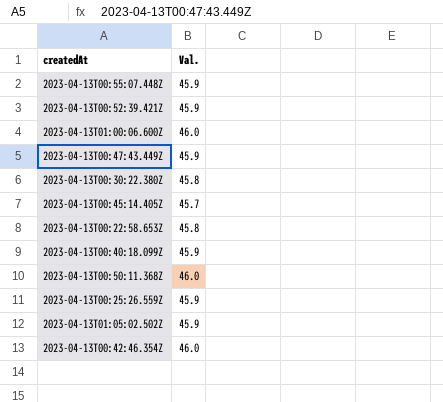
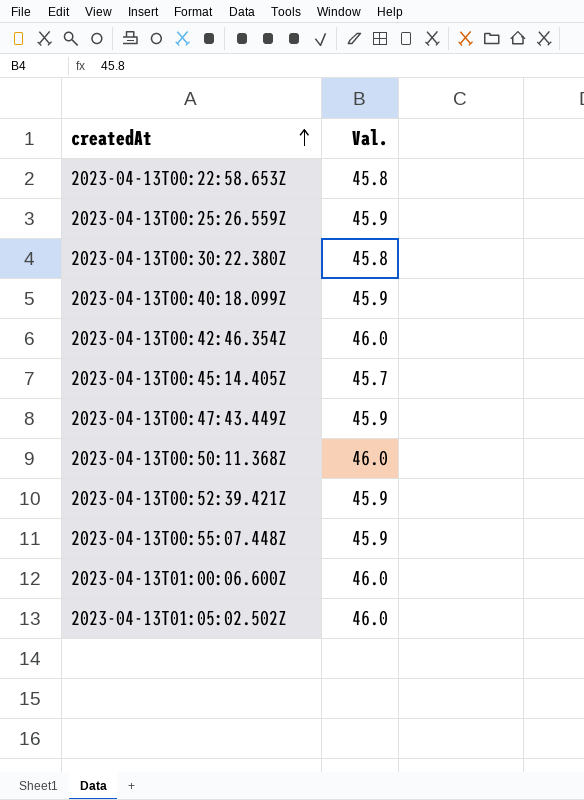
row order: none -> createdAt ascending
2023-04-13T01:05:02.502Z | Val.: 45.9 -> 46.0

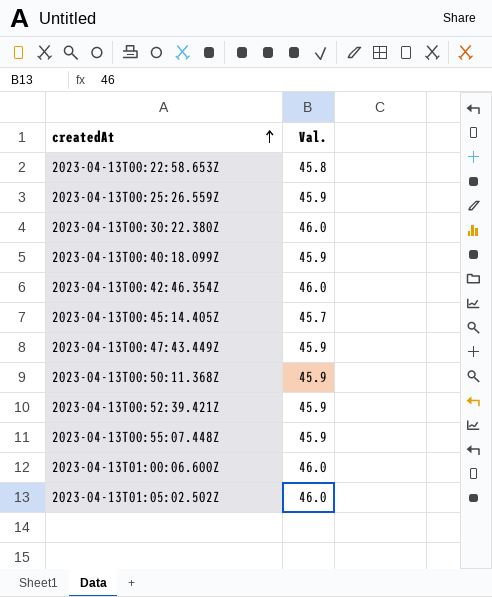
2023-04-13T00:30:22.380Z | Val.: 45.8 -> 46.0
2023-04-13T00:50:11.368Z | Val.: 46.0 -> 45.9

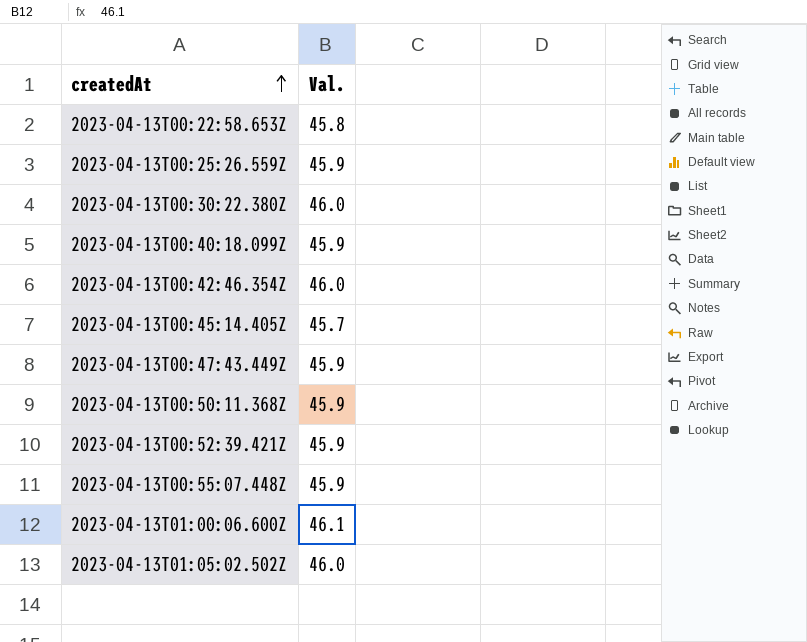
2023-04-13T01:00:06.600Z | Val.: 46.0 -> 46.1

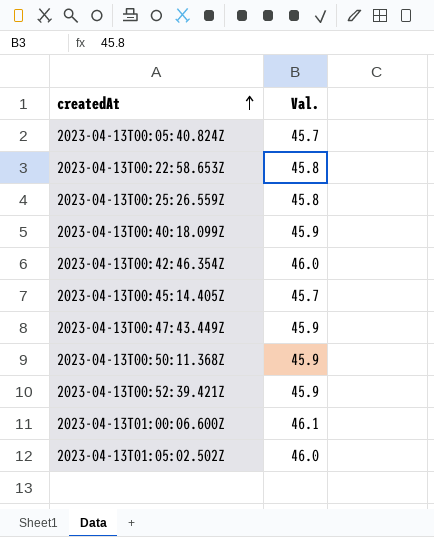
row 2023-04-13T00:30:22.380Z: 46.0 -> none
row 2023-04-13T00:55:07.448Z: 45.9 -> none
row 2023-04-13T00:05:40.824Z: none -> 45.7
2023-04-13T00:25:26.559Z | Val.: 45.9 -> 45.8

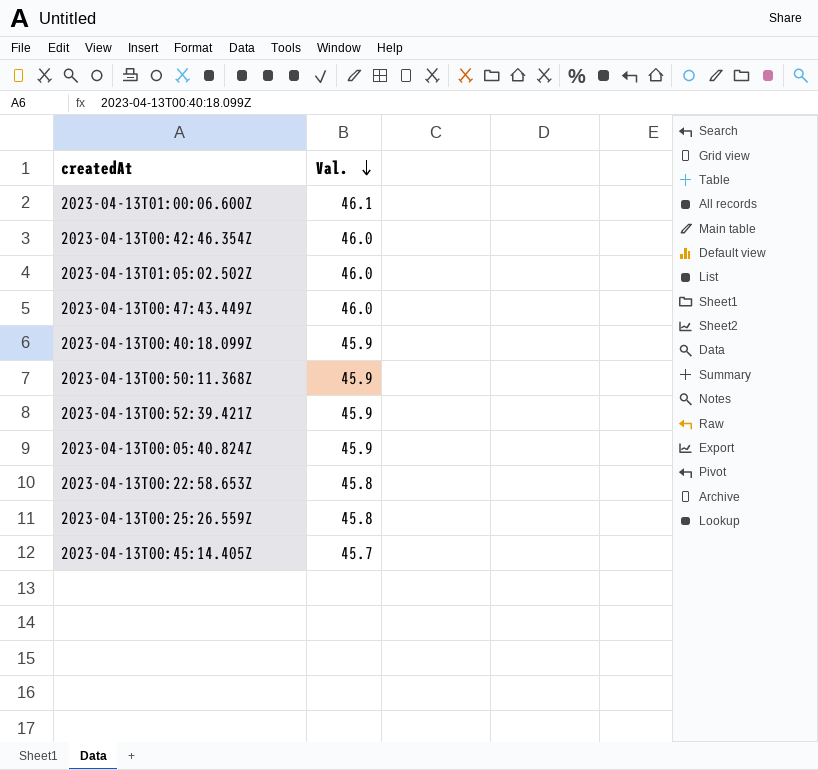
row order: createdAt ascending -> Val. descending
2023-04-13T00:47:43.449Z | Val.: 45.9 -> 46.0
2023-04-13T00:05:40.824Z | Val.: 45.7 -> 45.9

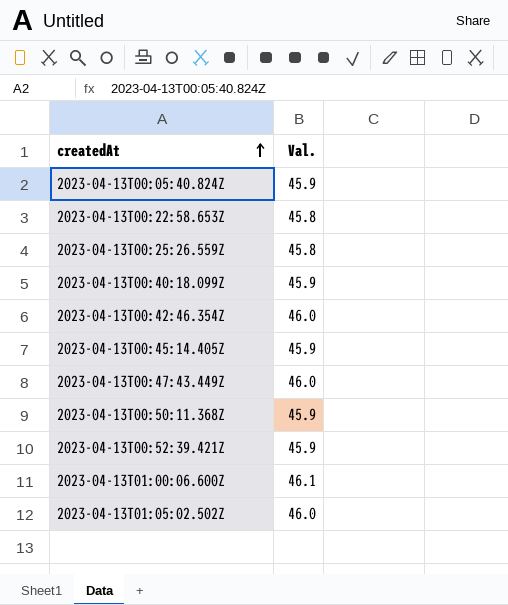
row order: Val. descending -> createdAt ascending
2023-04-13T00:45:14.405Z | Val.: 45.7 -> 45.9

